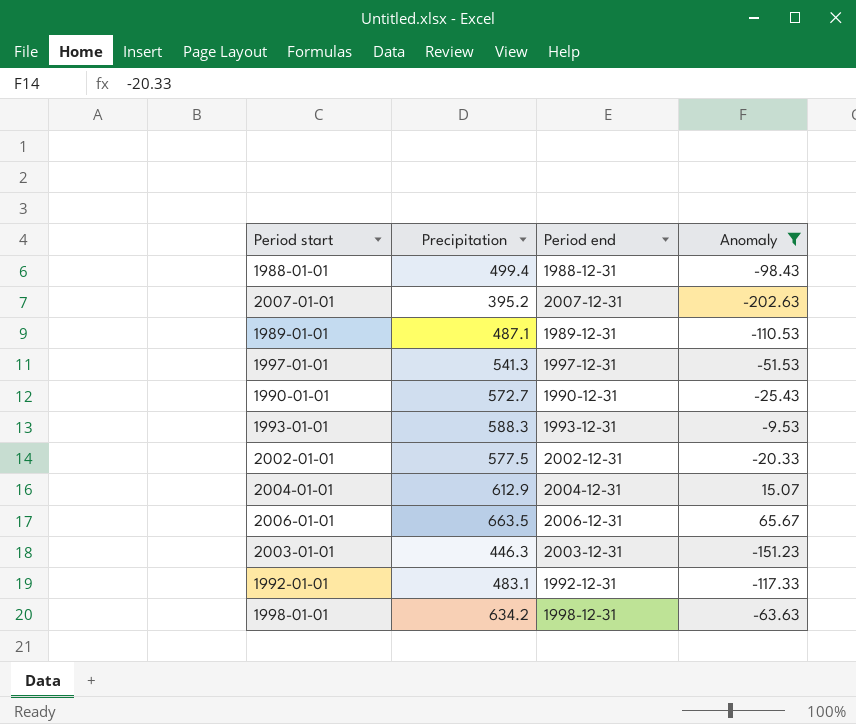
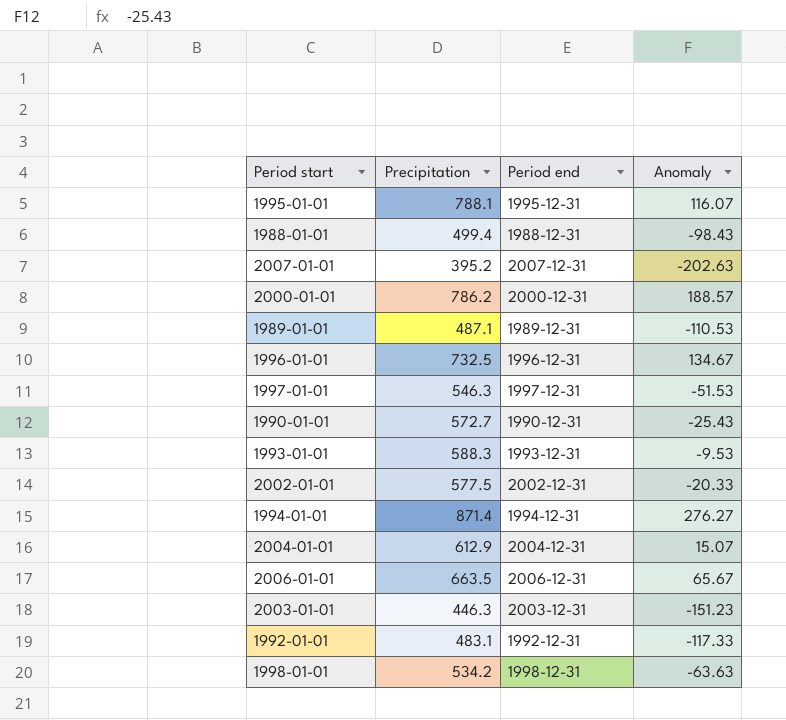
filter: Anomaly <= 65.67 -> none
1997-01-01 | Precipitation: 541.3 -> 546.3
1998-01-01 | Precipitation: 634.2 -> 534.2

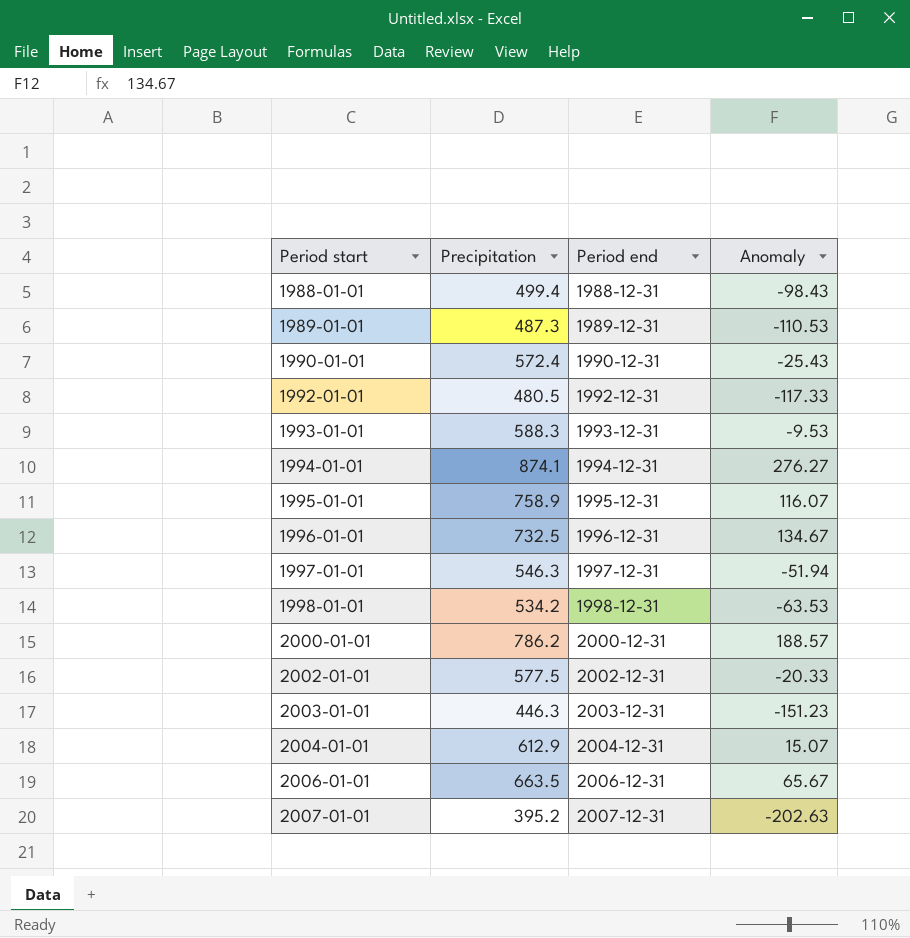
row order: none -> Period start ascending
1989-01-01 | Precipitation: 487.1 -> 487.3
1990-01-01 | Precipitation: 572.7 -> 572.4
1992-01-01 | Precipitation: 483.1 -> 480.5
1994-01-01 | Precipitation: 871.4 -> 874.1
1995-01-01 | Precipitation: 788.1 -> 758.9
1997-01-01 | Anomaly: -51.53 -> -51.94
1998-01-01 | Anomaly: -63.63 -> -63.53

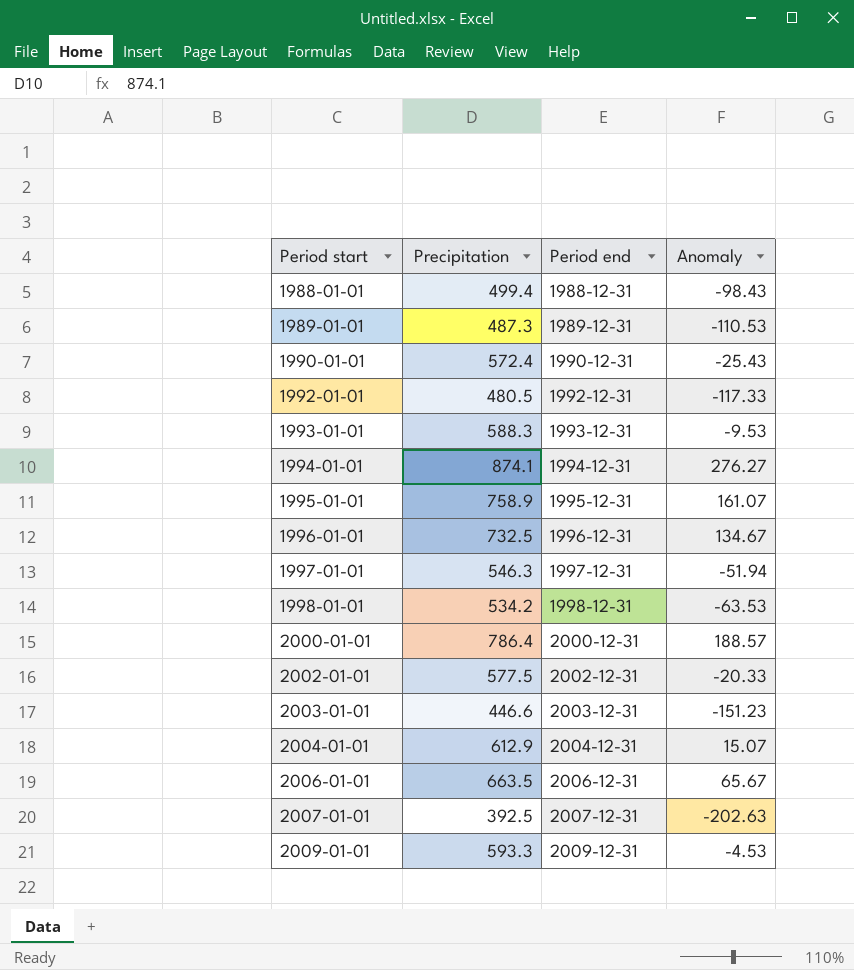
1995-01-01 | Anomaly: 116.07 -> 161.07
2000-01-01 | Precipitation: 786.2 -> 786.4
2003-01-01 | Precipitation: 446.3 -> 446.6
2007-01-01 | Precipitation: 395.2 -> 392.5
row 2009-01-01: none -> 593.3 | 2009-12-31 | -4.53

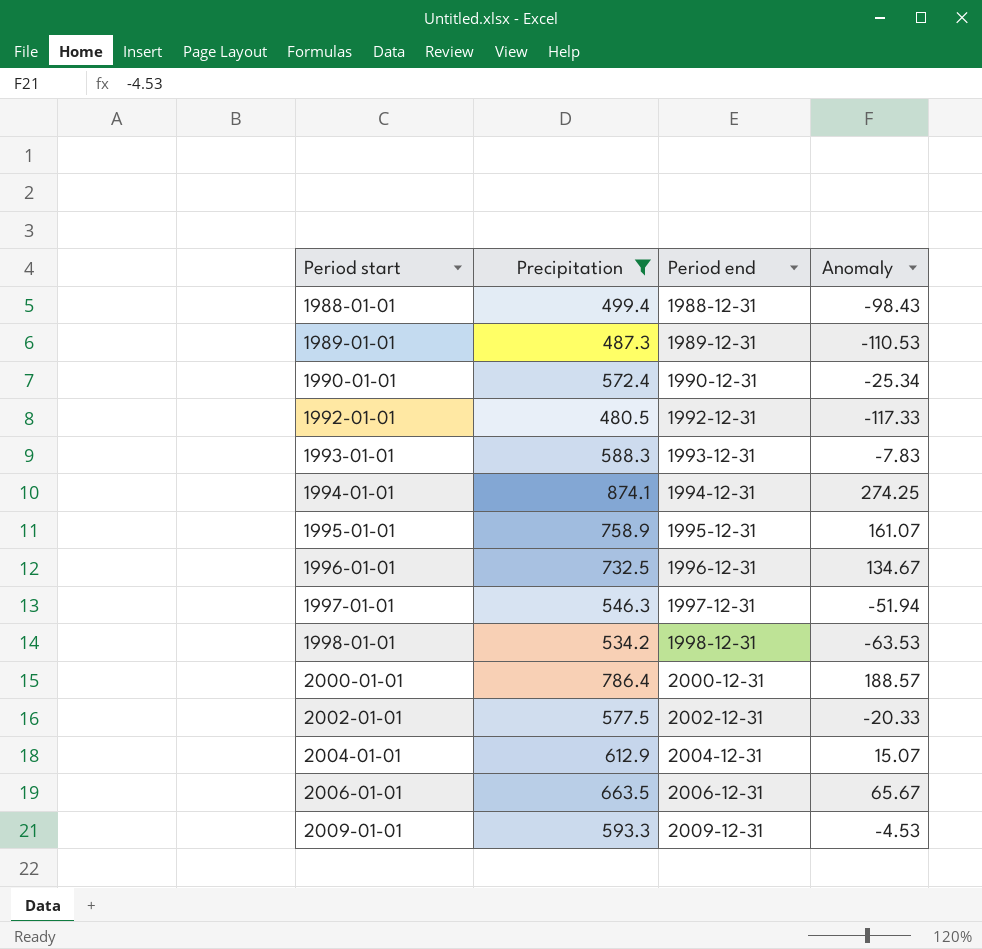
filter: none -> Precipitation >= 480.5
1990-01-01 | Anomaly: -25.43 -> -25.34
1993-01-01 | Anomaly: -9.53 -> -7.83
1994-01-01 | Anomaly: 276.27 -> 274.25

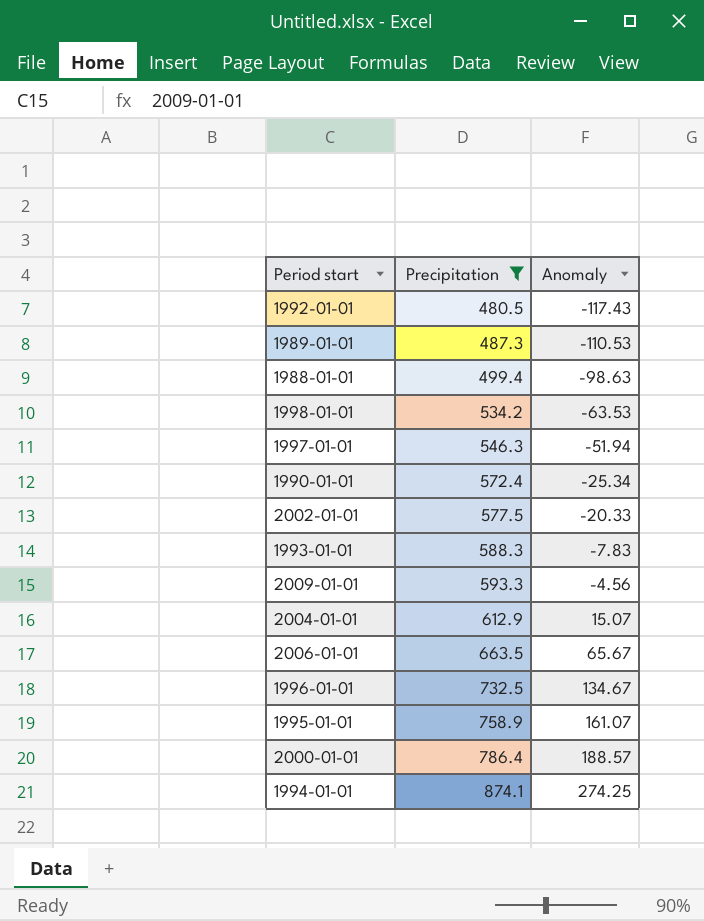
row order: Period start ascending -> Precipitation ascending
column Period end | position: 3 -> none
1992-01-01 | Anomaly: -117.33 -> -117.43
1988-01-01 | Anomaly: -98.43 -> -98.63
2009-01-01 | Anomaly: -4.53 -> -4.56

